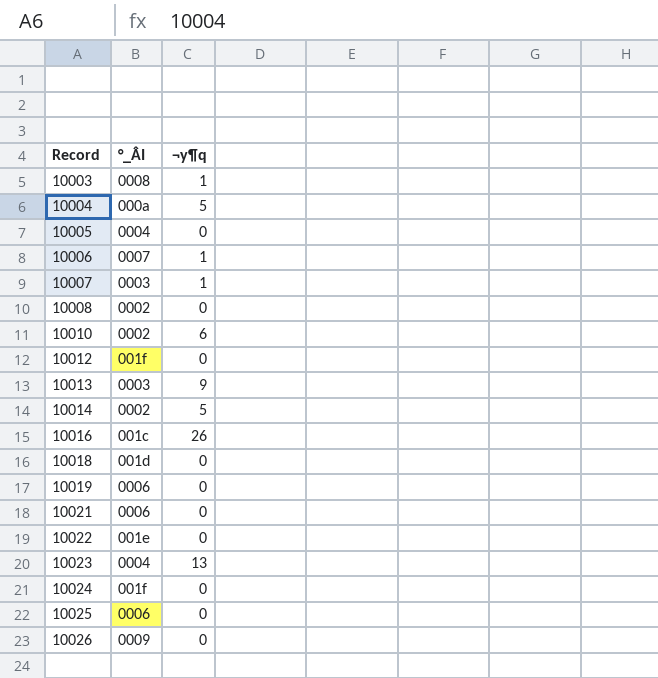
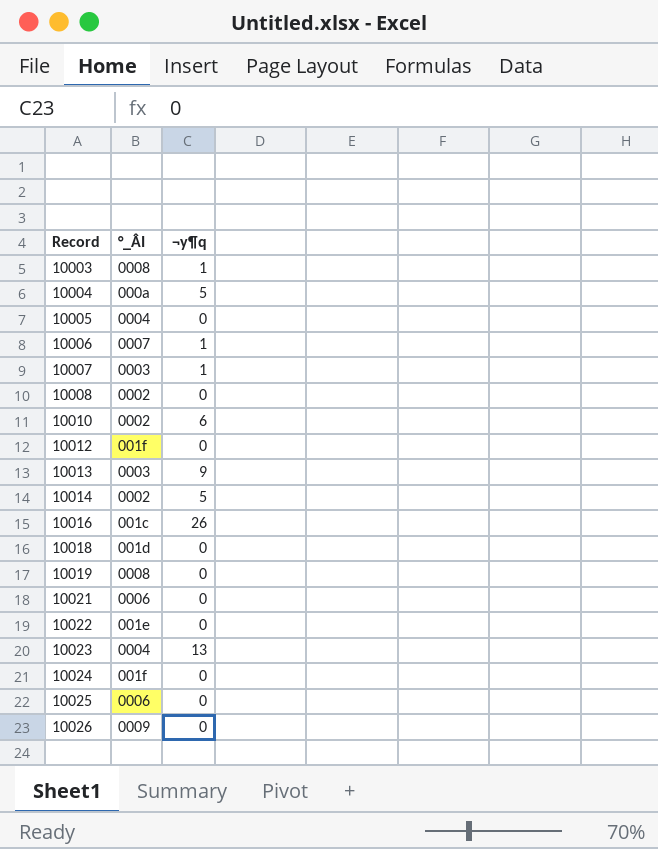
10019 | °_ÂI: 0006 -> 0008

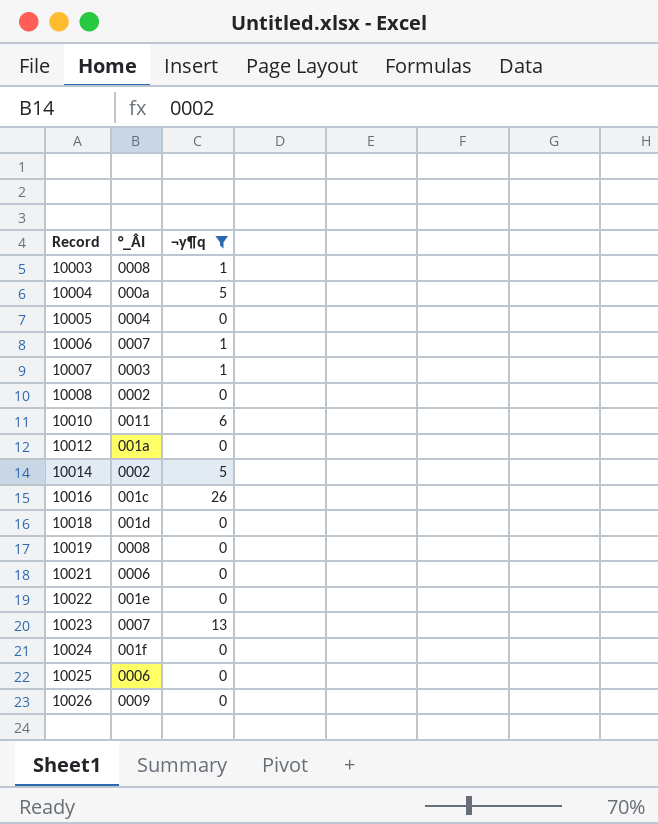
filter: none -> ¬y¶q != 9
10010 | °_ÂI: 0002 -> 0011
10012 | °_ÂI: 001f -> 001a
10023 | °_ÂI: 0004 -> 0007

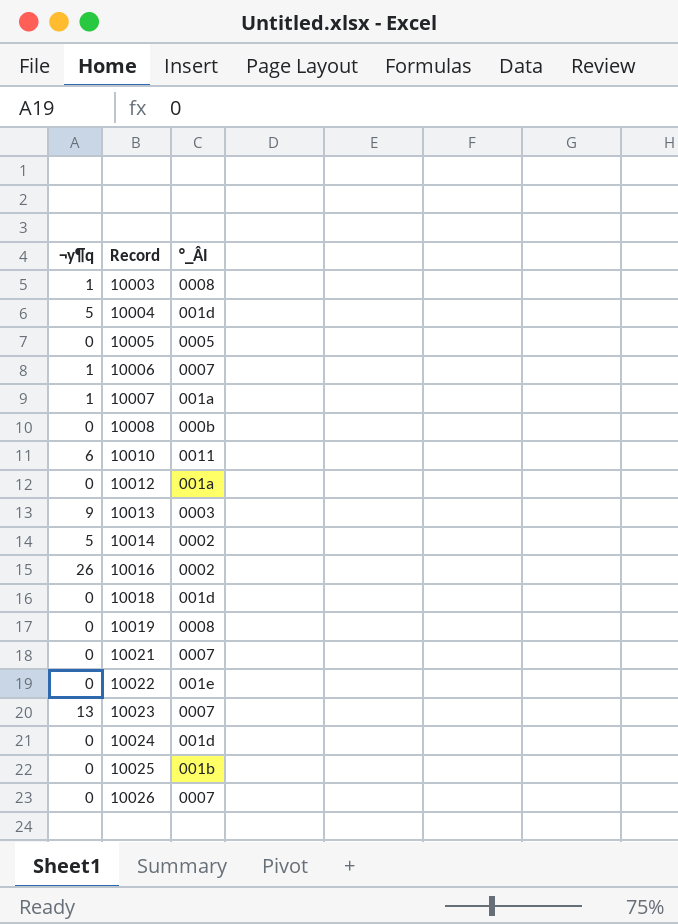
filter: ¬y¶q != 9 -> none
column ¬y¶q | position: 3 -> 1
10004 | °_ÂI: 000a -> 001d
10005 | °_ÂI: 0004 -> 0005
10007 | °_ÂI: 0003 -> 001a
10008 | °_ÂI: 0002 -> 000b
10016 | °_ÂI: 001c -> 0002
10021 | °_ÂI: 0006 -> 0007
10024 | °_ÂI: 001f -> 001d
10025 | °_ÂI: 0006 -> 001b
10026 | °_ÂI: 0009 -> 0007

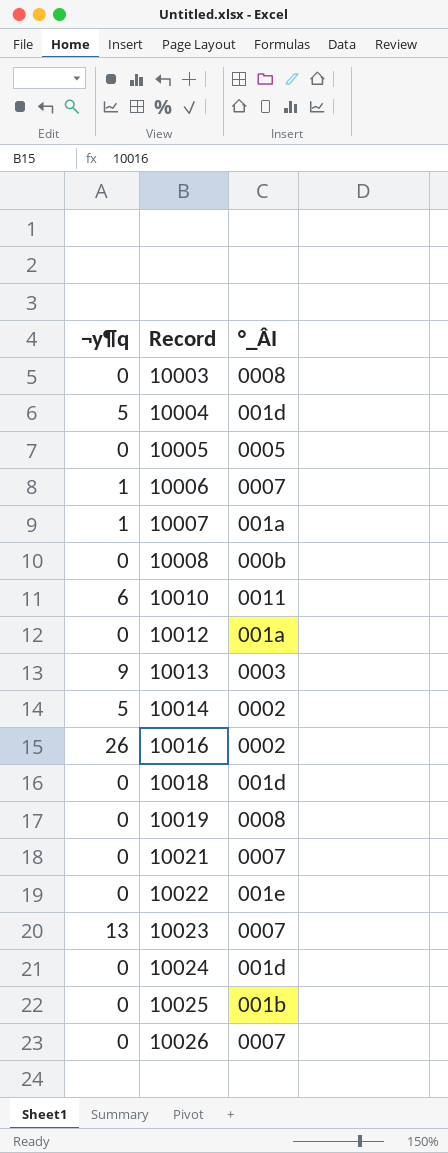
10003 | ¬y¶q: 1 -> 0

